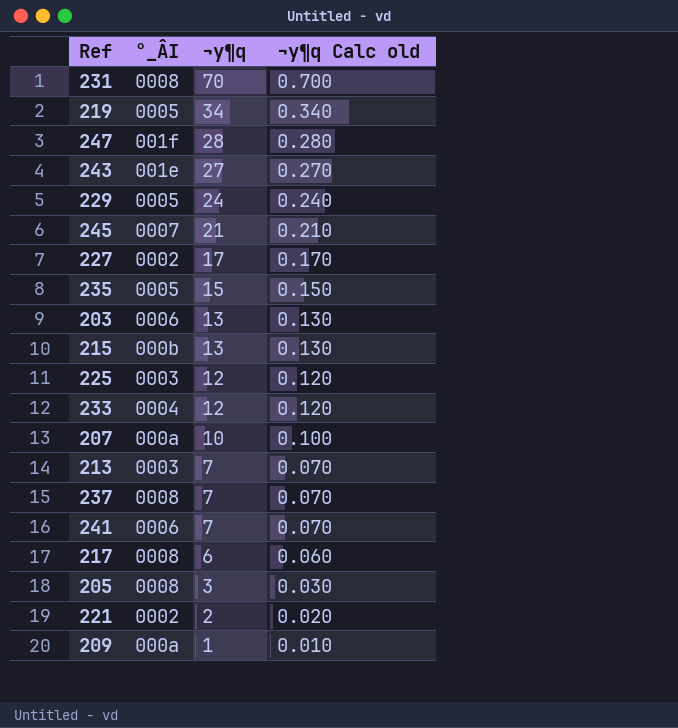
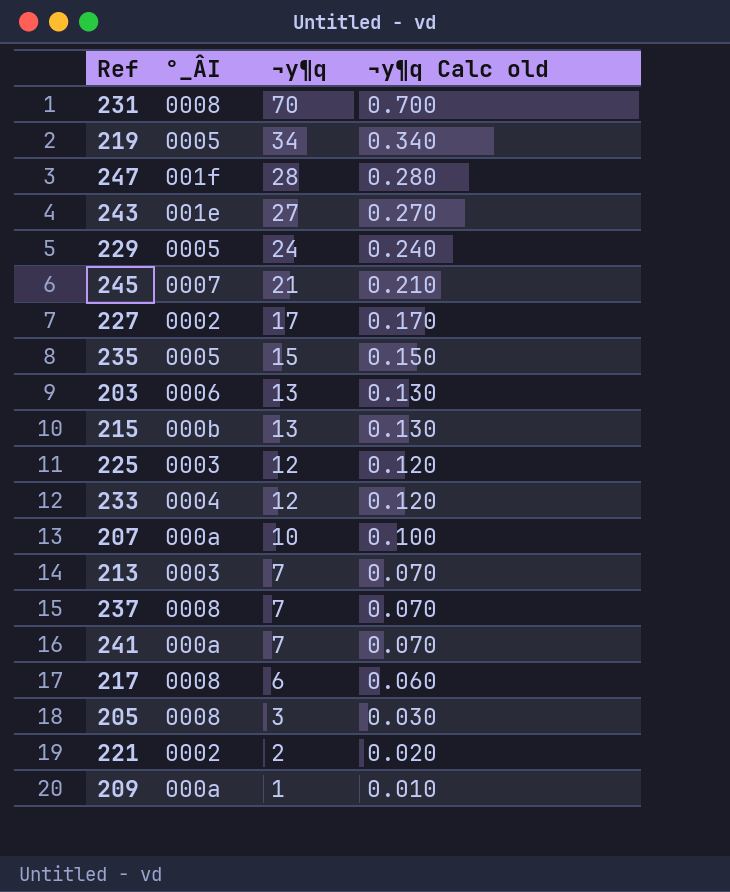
241 | °_ÂI: 0006 -> 000a

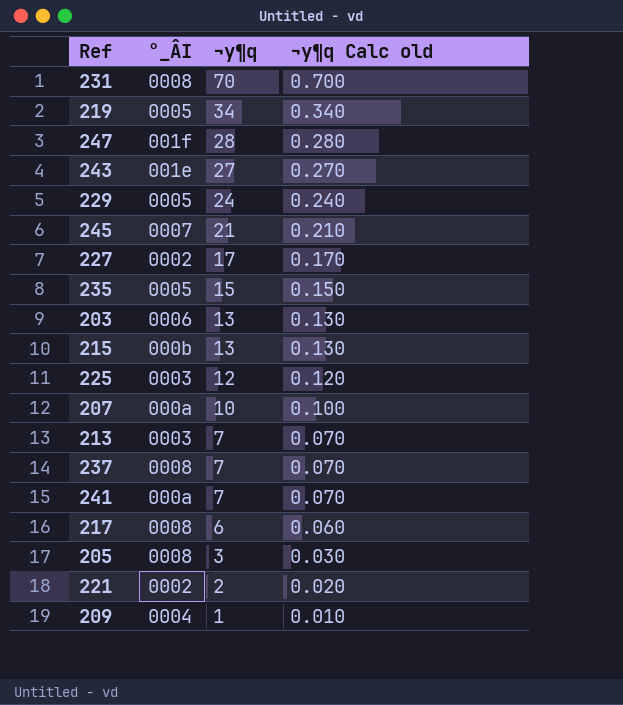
row 233: 0004 | 12 | 0.120 -> none
209 | °_ÂI: 000a -> 0004

